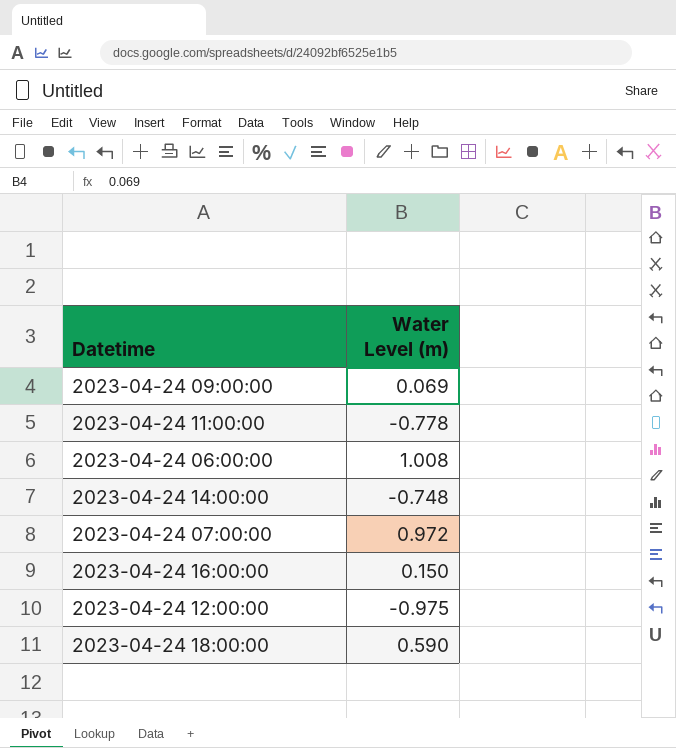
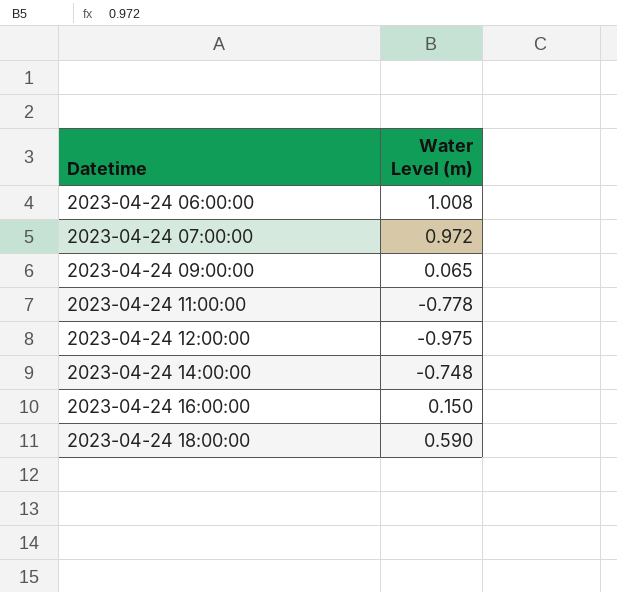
row order: none -> Datetime ascending
2023-04-24 09:00:00 | Water Level (m): 0.069 -> 0.065

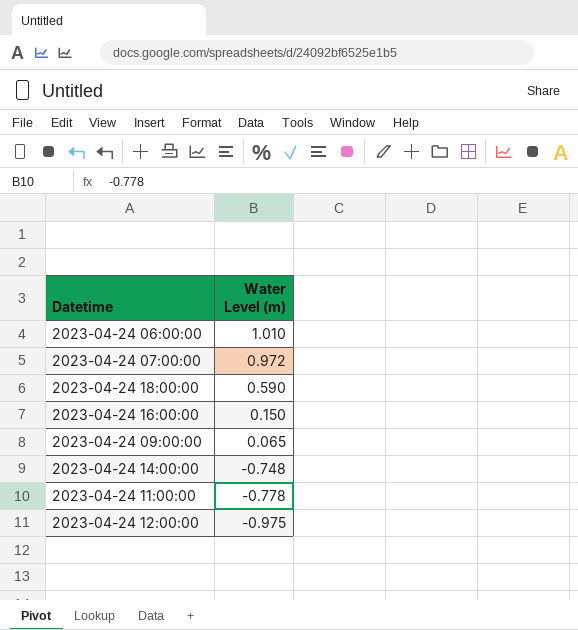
row order: Datetime ascending -> Water Level (m) descending
2023-04-24 06:00:00 | Water Level (m): 1.008 -> 1.010

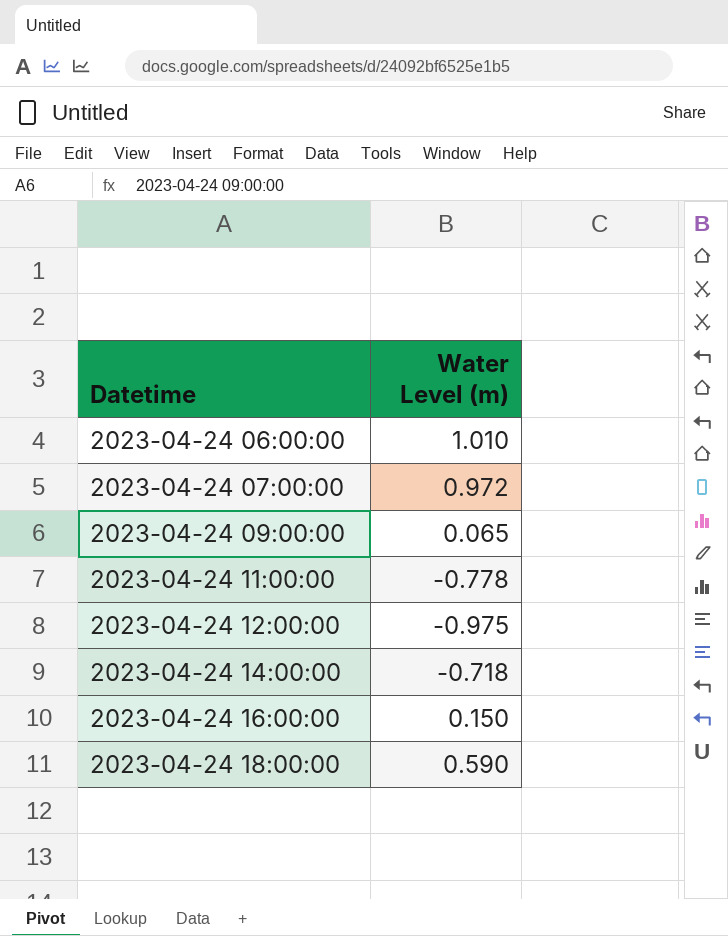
row order: Water Level (m) descending -> Datetime ascending
2023-04-24 14:00:00 | Water Level (m): -0.748 -> -0.718

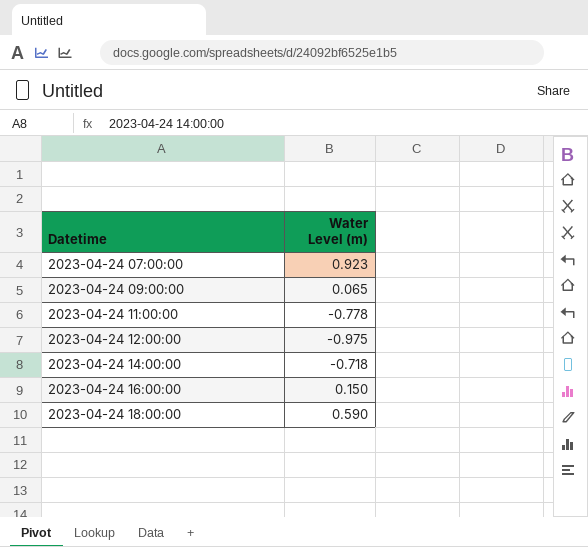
row 2023-04-24 06:00:00: 1.010 -> none
2023-04-24 07:00:00 | Water Level (m): 0.972 -> 0.923

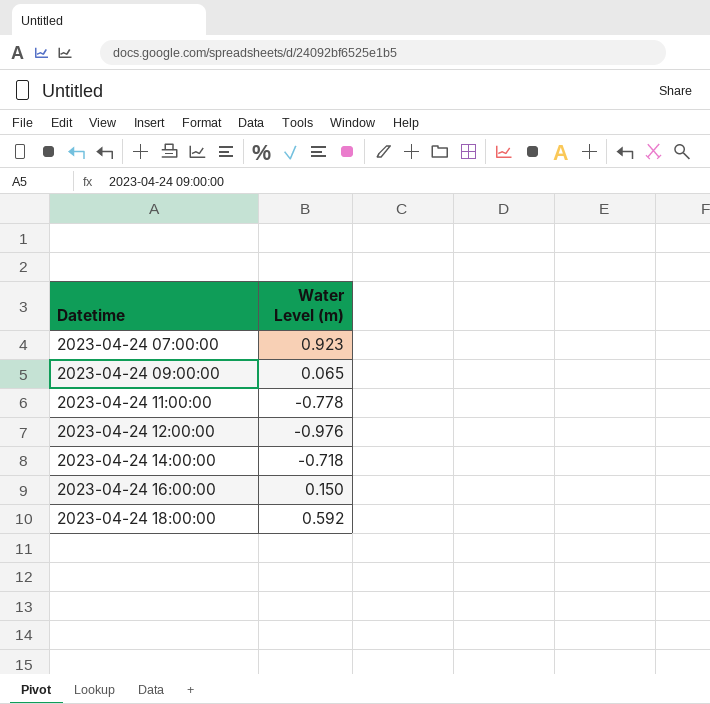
2023-04-24 12:00:00 | Water Level (m): -0.975 -> -0.976
2023-04-24 18:00:00 | Water Level (m): 0.590 -> 0.592

